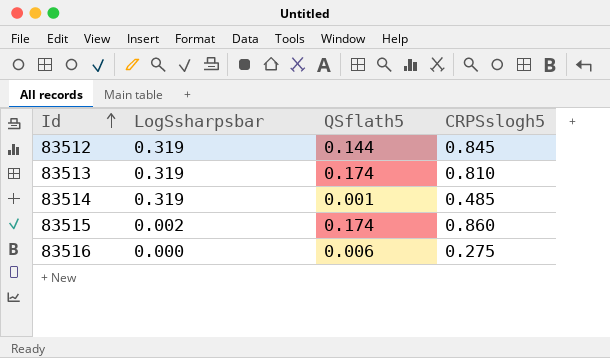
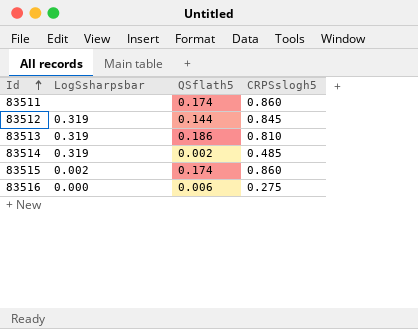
row 83511: none -> none | 0.174 | 0.860
83513 | QSflath5: 0.174 -> 0.186
83514 | QSflath5: 0.001 -> 0.002

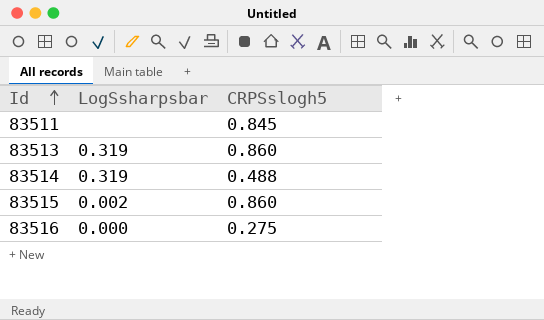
column QSflath5 | position: 3 -> none
row 83512: 0.319 | 0.144 | 0.845 -> none
83511 | CRPSslogh5: 0.860 -> 0.845
83513 | CRPSslogh5: 0.810 -> 0.860
83514 | CRPSslogh5: 0.485 -> 0.488

